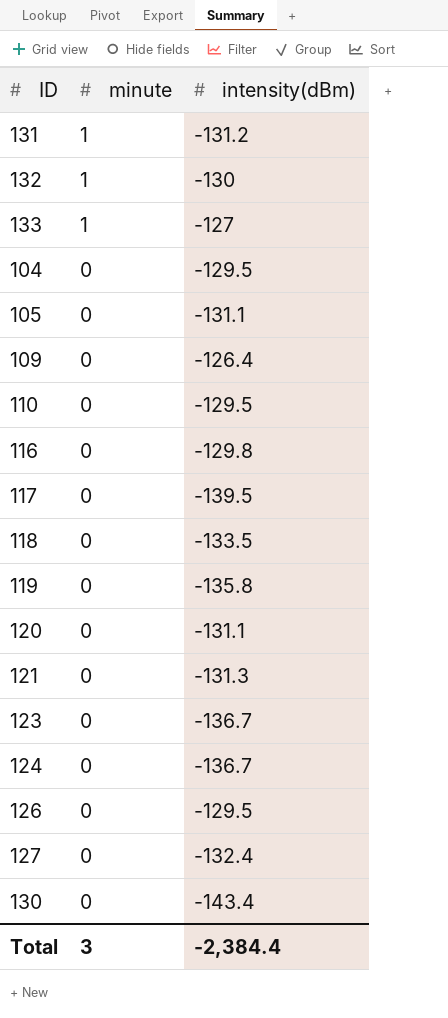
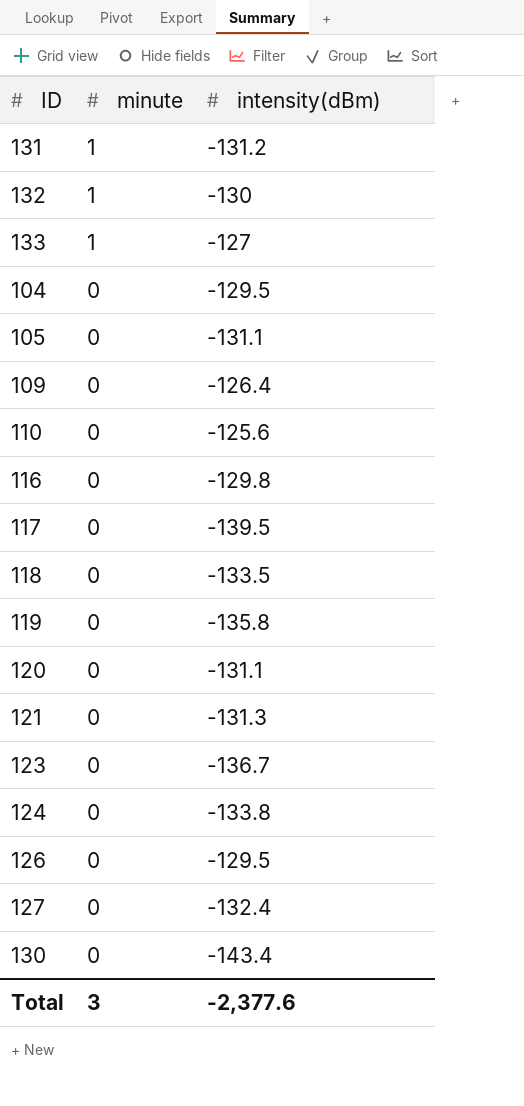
110 | intensity(dBm): -129.5 -> -125.6
124 | intensity(dBm): -136.7 -> -133.8
Total | intensity(dBm): -2,384.4 -> -2,377.6

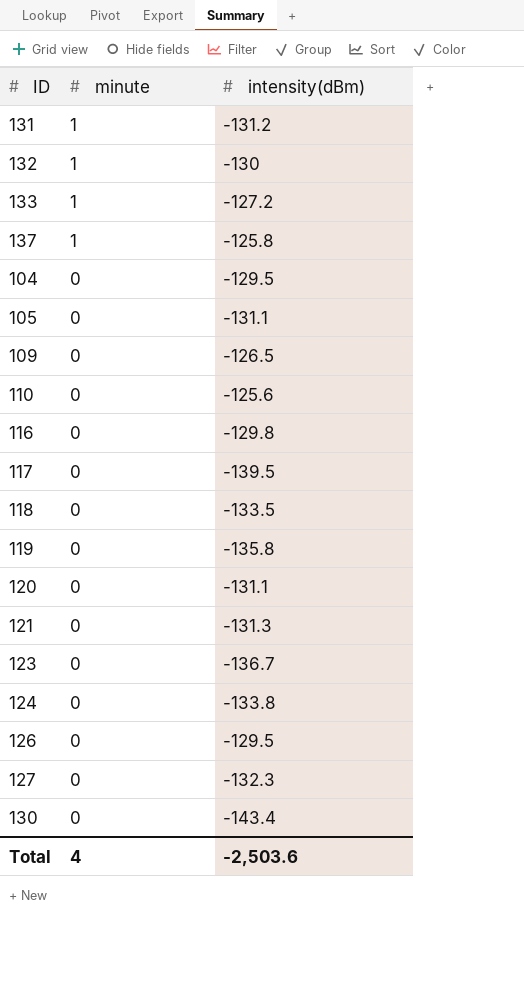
133 | intensity(dBm): -127 -> -127.2
row 137: none -> 1 | -125.8
109 | intensity(dBm): -126.4 -> -126.5
127 | intensity(dBm): -132.4 -> -132.3
Total | minute: 3 -> 4
Total | intensity(dBm): -2,377.6 -> -2,503.6

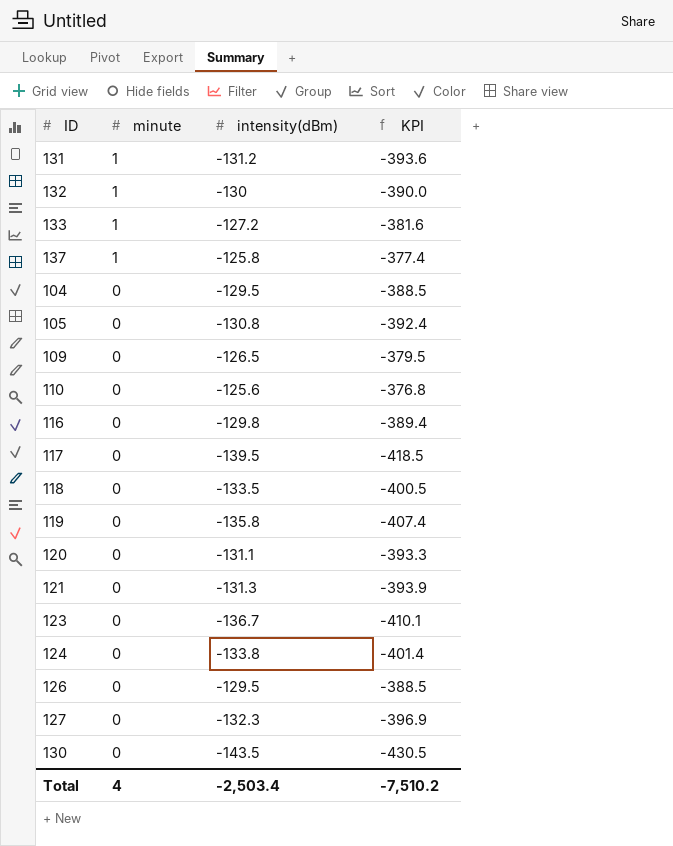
column KPI | formula: none -> [intensity(dBm)] * 3
105 | intensity(dBm): -131.1 -> -130.8
130 | intensity(dBm): -143.4 -> -143.5
Total | intensity(dBm): -2,503.6 -> -2,503.4

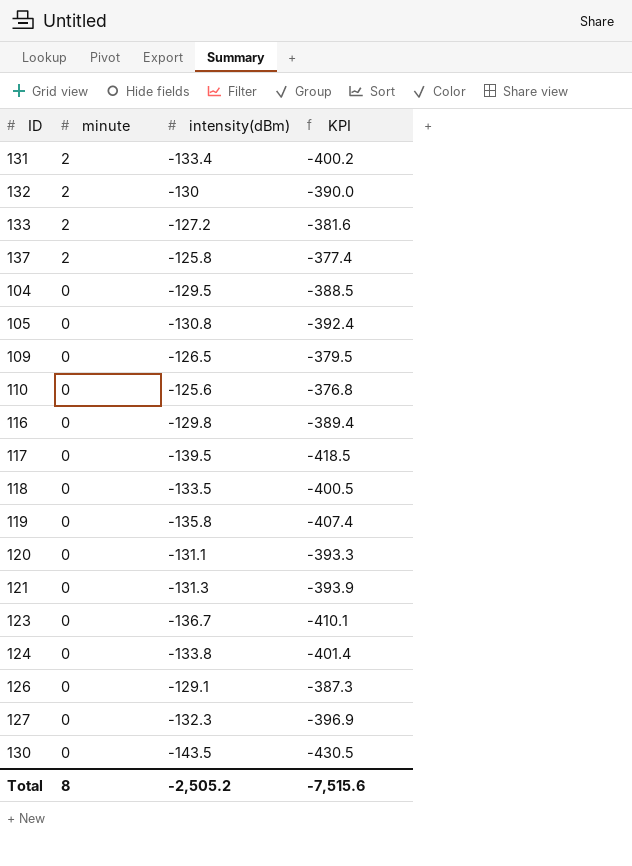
131 | minute: 1 -> 2
131 | intensity(dBm): -131.2 -> -133.4
131 | KPI: -393.6 -> -400.2
132 | minute: 1 -> 2
133 | minute: 1 -> 2
137 | minute: 1 -> 2
126 | intensity(dBm): -129.5 -> -129.1
126 | KPI: -388.5 -> -387.3
Total | minute: 4 -> 8
Total | intensity(dBm): -2,503.4 -> -2,505.2
Total | KPI: -7,510.2 -> -7,515.6

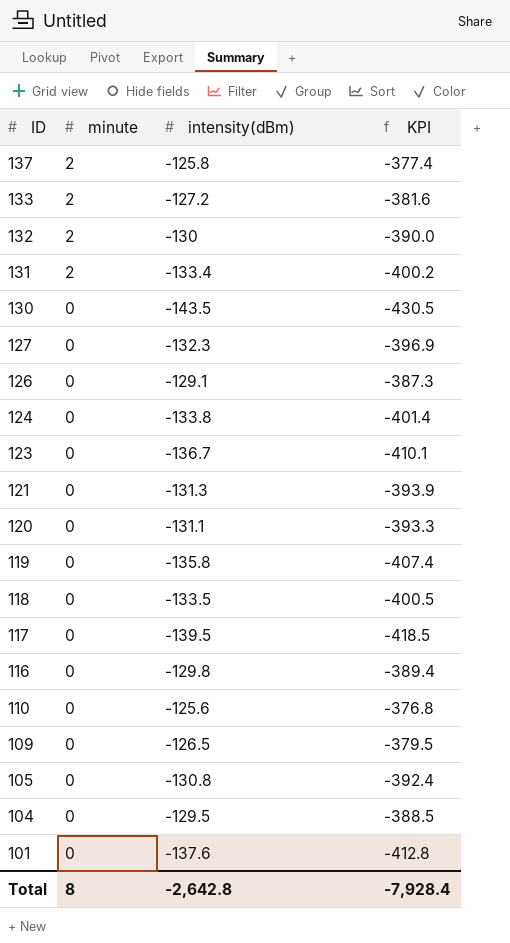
row order: minute descending -> ID descending
row 101: none -> 0 | -137.6 | -412.8
Total | intensity(dBm): -2,505.2 -> -2,642.8
Total | KPI: -7,515.6 -> -7,928.4

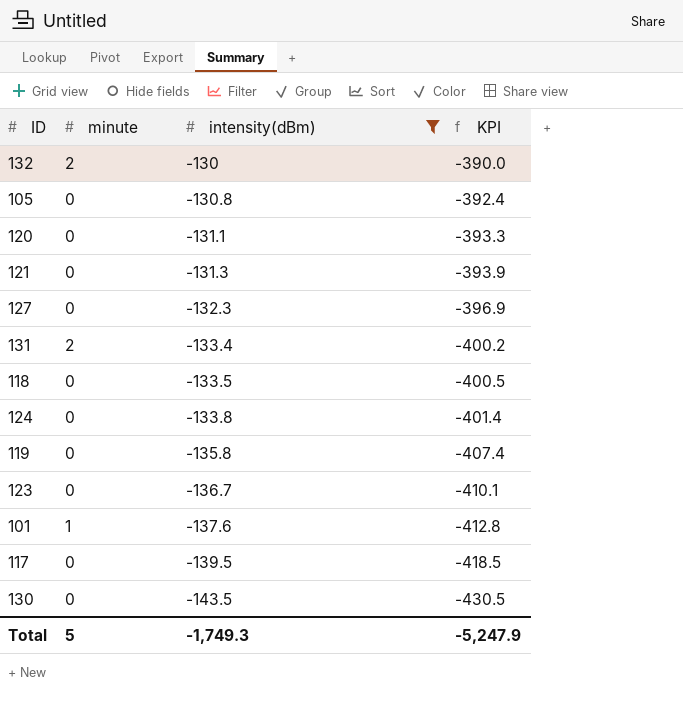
filter: none -> intensity(dBm) <= -130
row order: ID descending -> intensity(dBm) descending
101 | minute: 0 -> 1
Total | minute: 8 -> 5
Total | intensity(dBm): -2,642.8 -> -1,749.3
Total | KPI: -7,928.4 -> -5,247.9

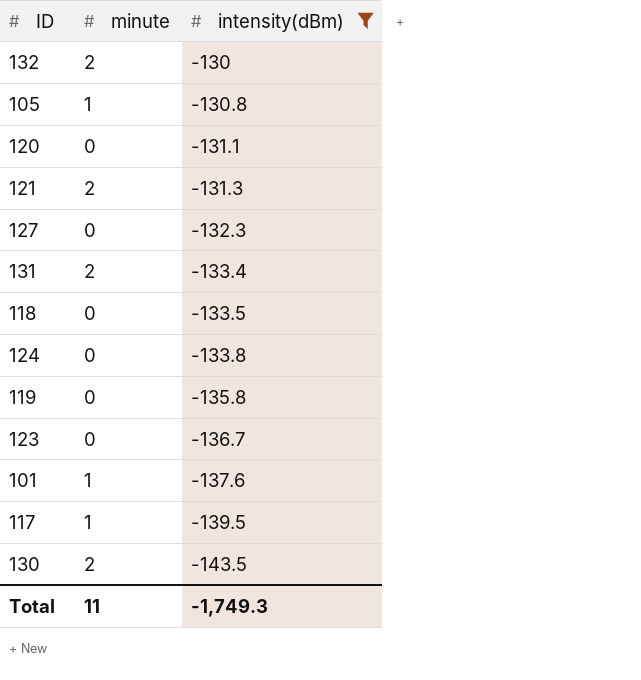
column KPI | formula: [intensity(dBm)] * 3 -> none
105 | minute: 0 -> 1
121 | minute: 0 -> 2
117 | minute: 0 -> 1
130 | minute: 0 -> 2
Total | minute: 5 -> 11

